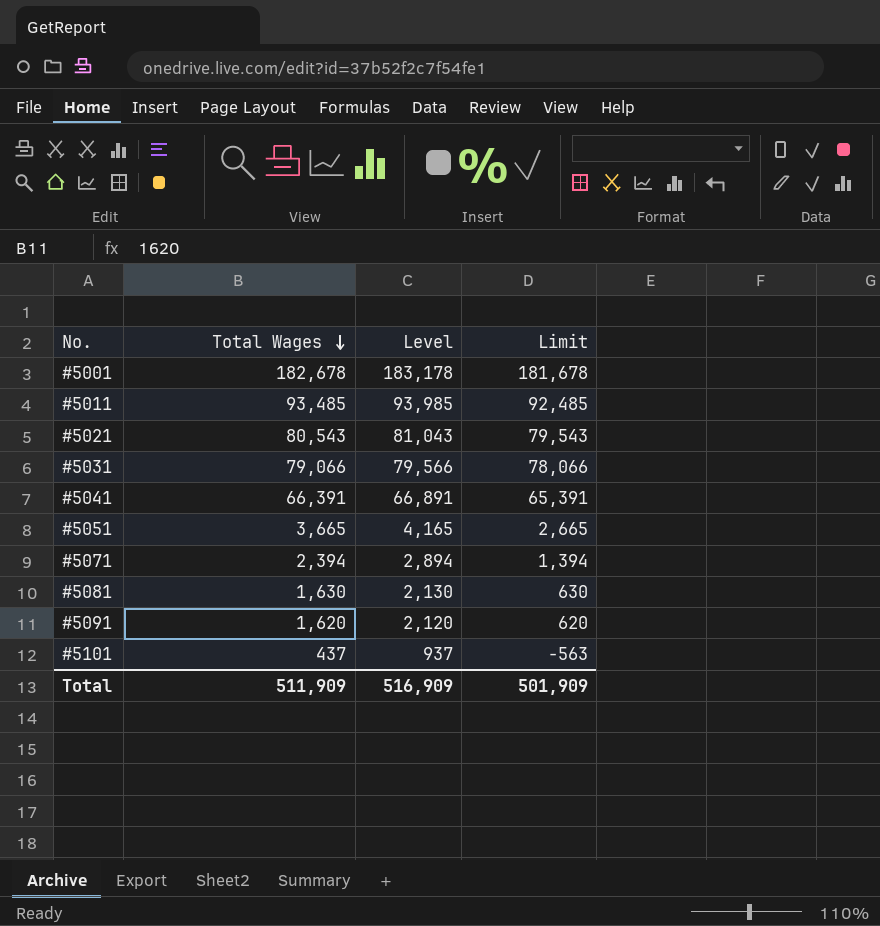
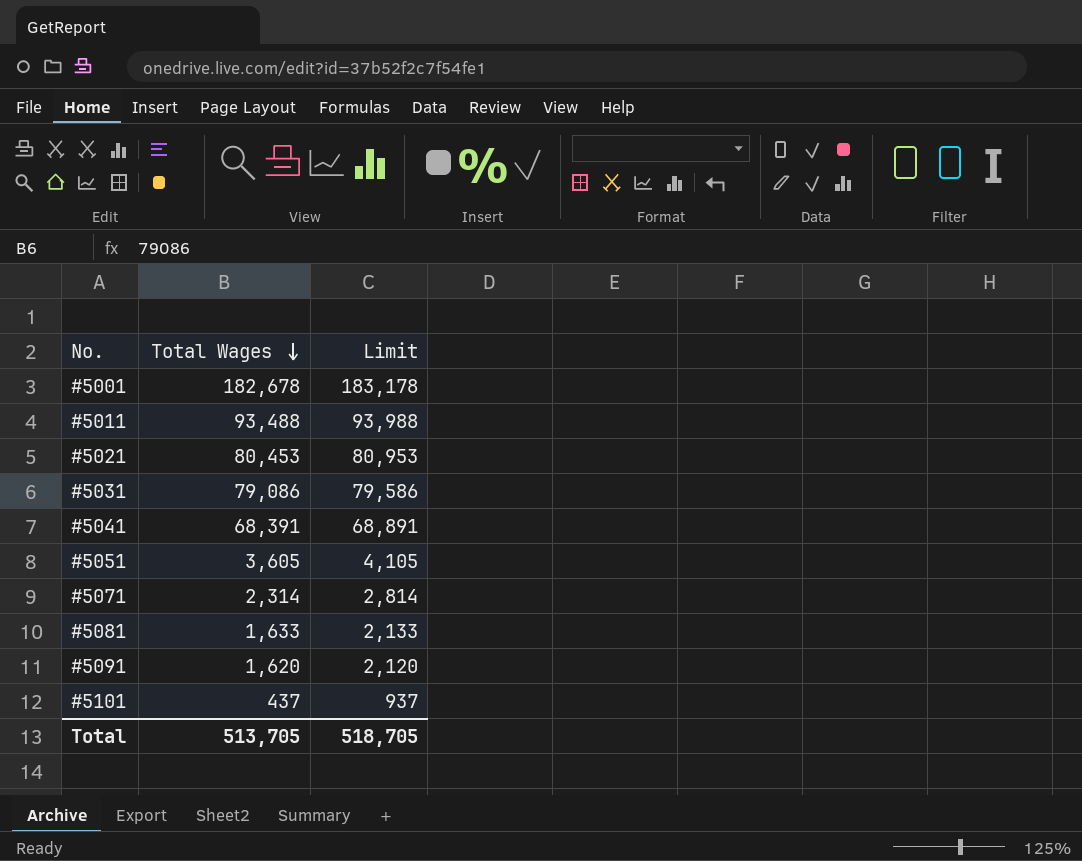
column Level | formula: [Total Wages] + 500 -> none
column Limit | formula: [Total Wages] - 1000 -> [Total Wages] + 500
#5011 | Total Wages: 93,485 -> 93,488
#5021 | Total Wages: 80,543 -> 80,453
#5031 | Total Wages: 79,066 -> 79,086
#5041 | Total Wages: 66,391 -> 68,391
#5051 | Total Wages: 3,665 -> 3,605
#5071 | Total Wages: 2,394 -> 2,314
#5081 | Total Wages: 1,630 -> 1,633
Total | Total Wages: 511,909 -> 513,705
Total | Limit: 501,909 -> 518,705

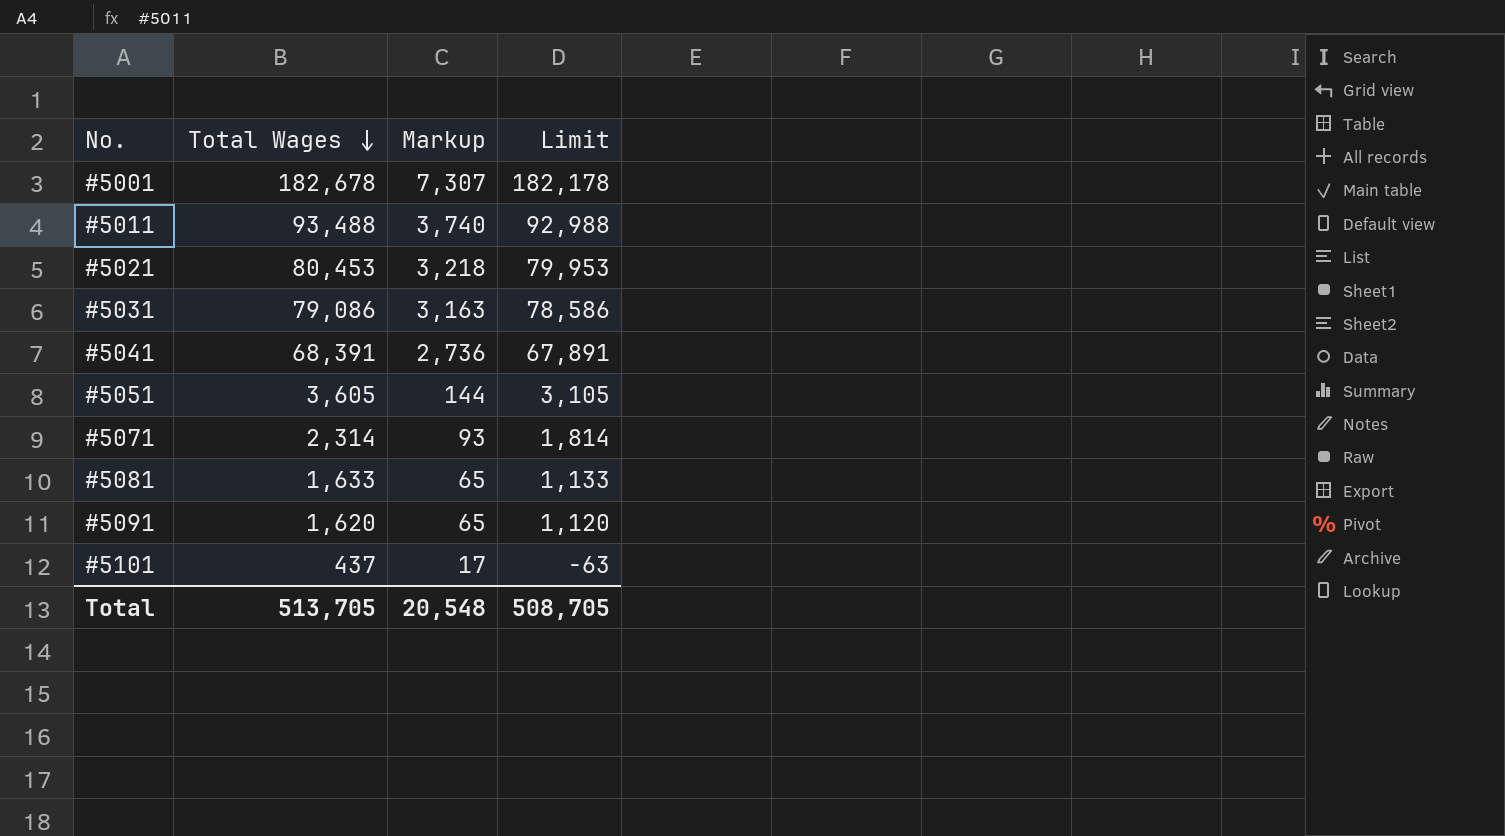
column Markup | formula: none -> [Total Wages] * 0.04
column Limit | formula: [Total Wages] + 500 -> [Total Wages] - 500
Total | Limit: 518,705 -> 508,705

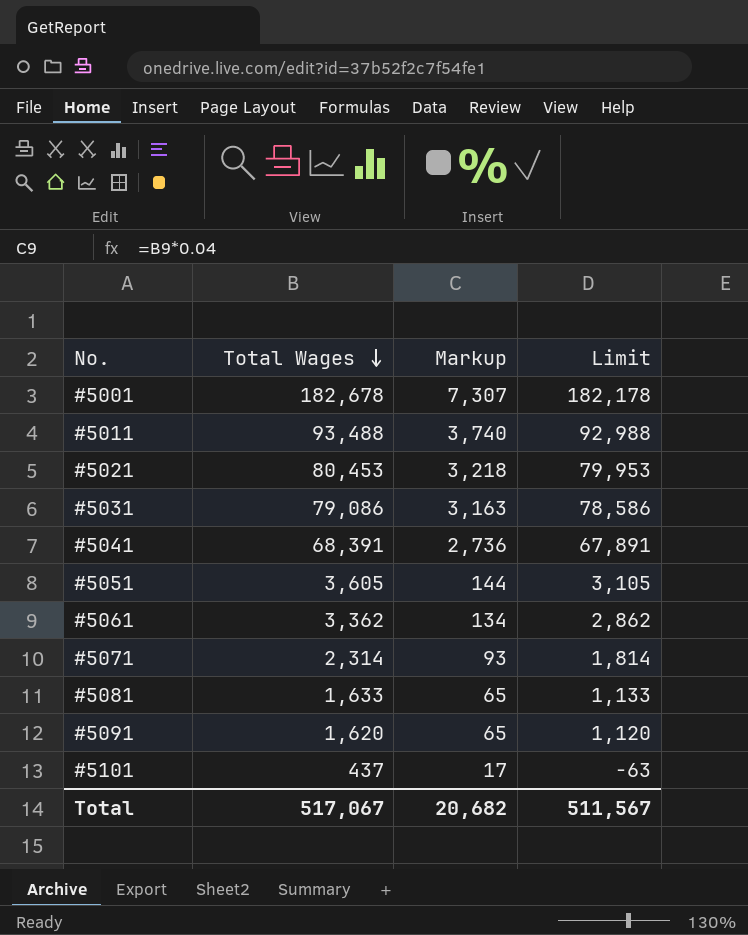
row #5061: none -> 3,362 | 134 | 2,862
Total | Total Wages: 513,705 -> 517,067
Total | Markup: 20,548 -> 20,682
Total | Limit: 508,705 -> 511,567

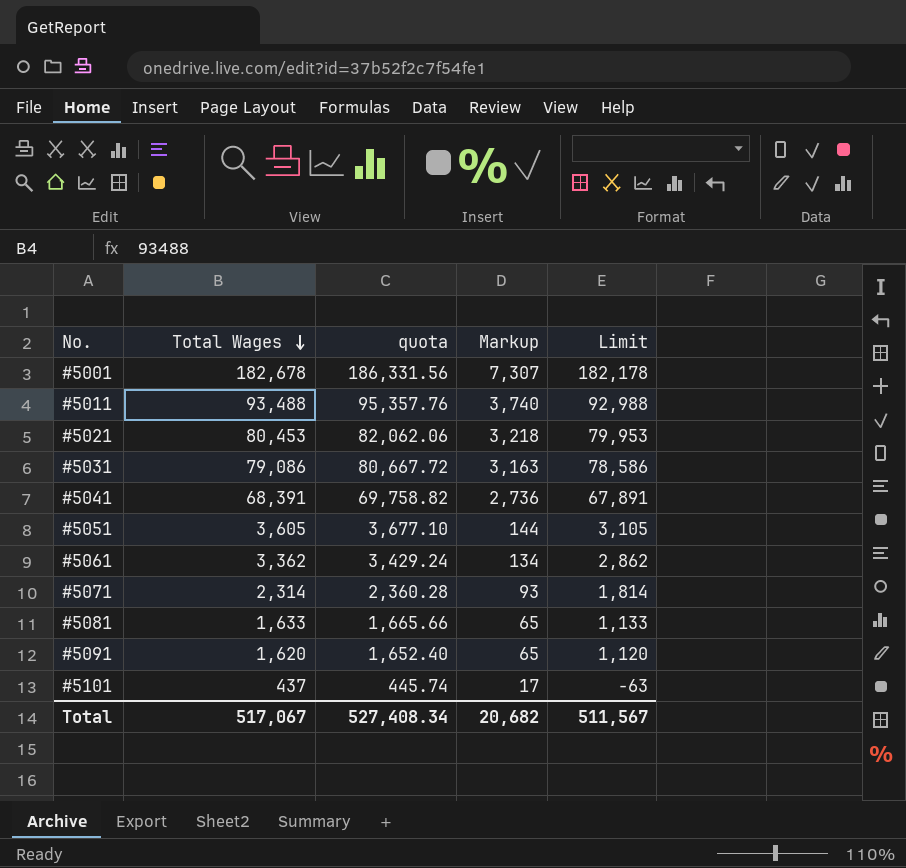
column quota | formula: none -> [Total Wages] * 1.02

